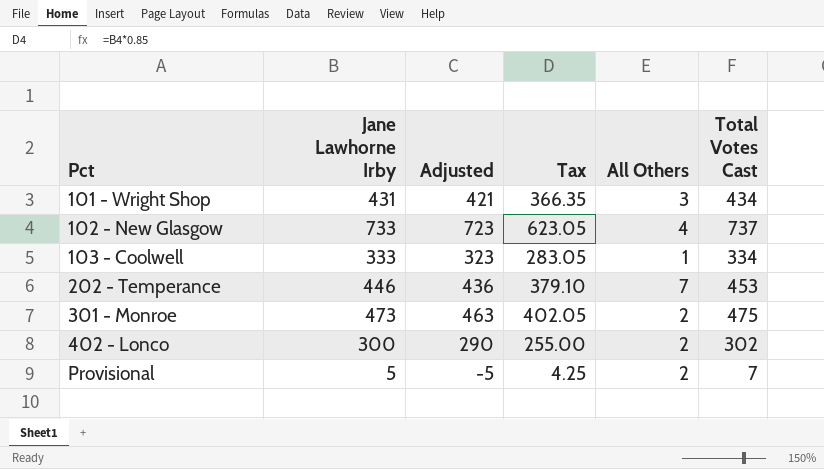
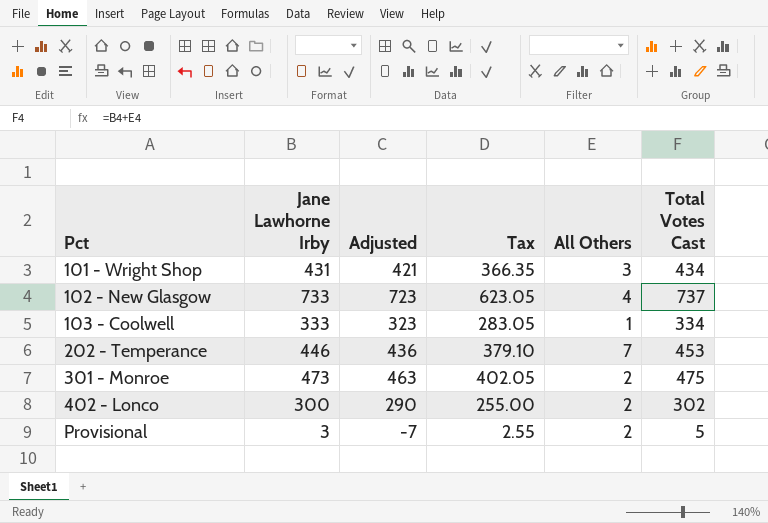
Provisional | Jane Lawhorne Irby: 5 -> 3
Provisional | Adjusted: -5 -> -7
Provisional | Tax: 4.25 -> 2.55
Provisional | Total Votes Cast: 7 -> 5

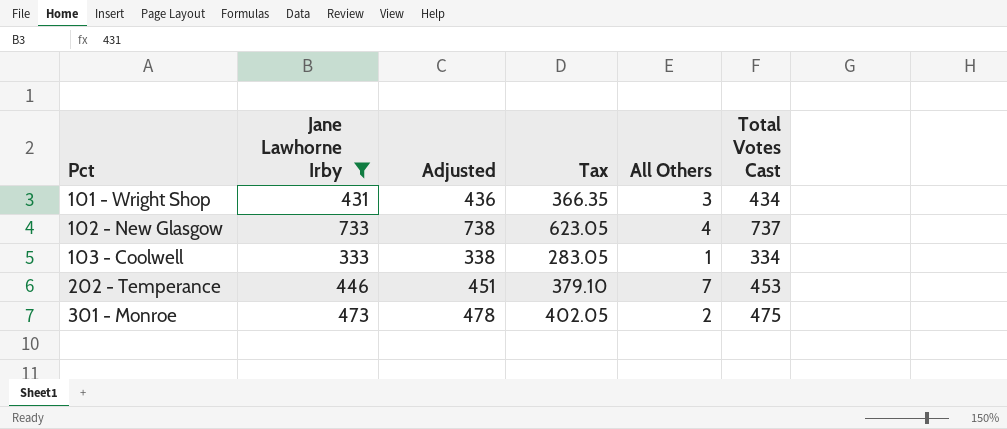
filter: none -> Jane Lawhorne Irby >= 333
column Adjusted | formula: [Jane Lawhorne Irby] - 10 -> [Jane Lawhorne Irby] + 5

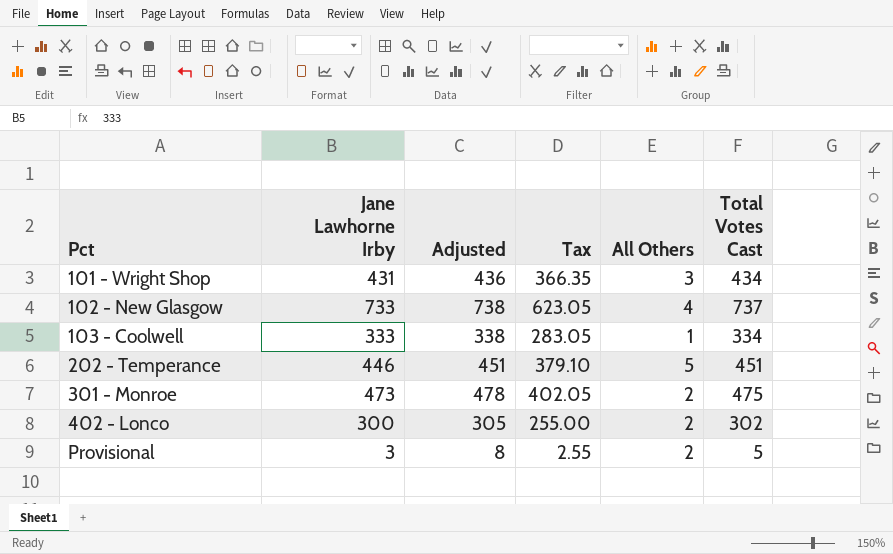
filter: Jane Lawhorne Irby >= 333 -> none
202 - Temperance | All Others: 7 -> 5
202 - Temperance | Total Votes Cast: 453 -> 451

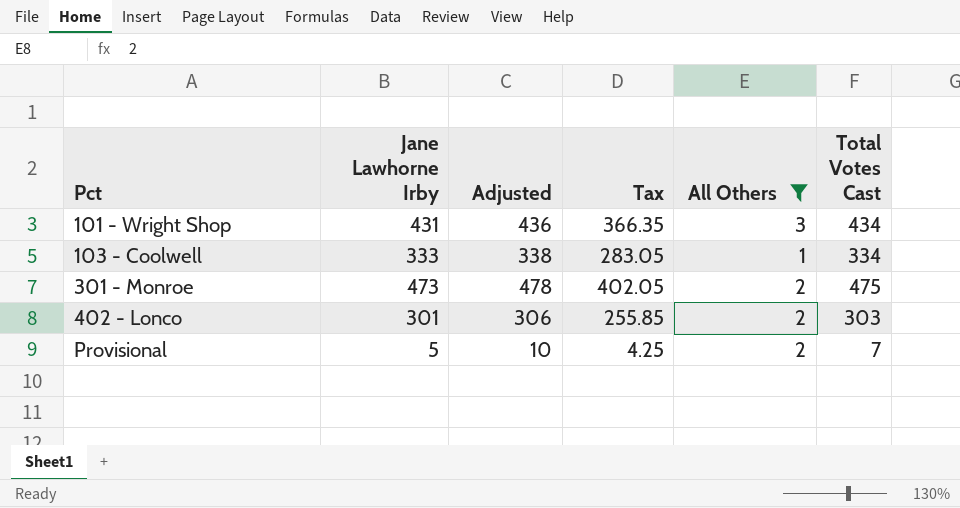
filter: none -> All Others <= 3
402 - Lonco | Jane Lawhorne Irby: 300 -> 301
402 - Lonco | Adjusted: 305 -> 306
402 - Lonco | Tax: 255.00 -> 255.85
402 - Lonco | Total Votes Cast: 302 -> 303
Provisional | Jane Lawhorne Irby: 3 -> 5
Provisional | Adjusted: 8 -> 10
Provisional | Tax: 2.55 -> 4.25
Provisional | Total Votes Cast: 5 -> 7

